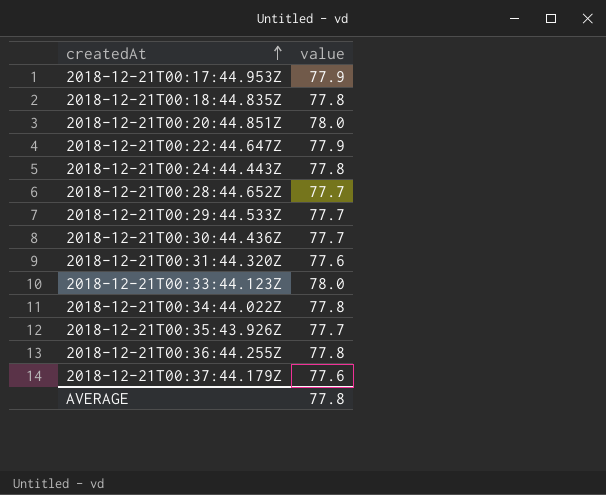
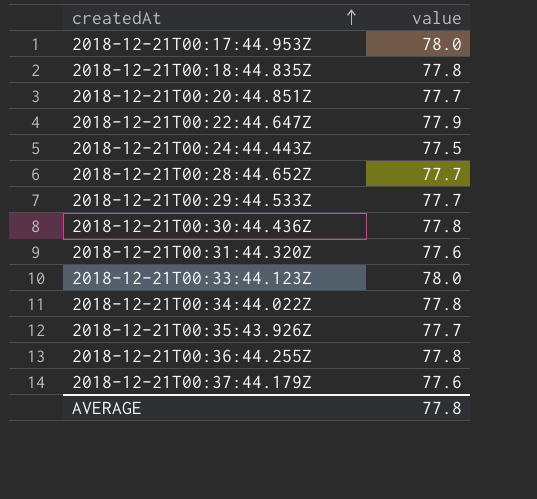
2018-12-21T00:17:44.953Z | value: 77.9 -> 78.0
2018-12-21T00:20:44.851Z | value: 78.0 -> 77.7
2018-12-21T00:24:44.443Z | value: 77.8 -> 77.5
2018-12-21T00:30:44.436Z | value: 77.7 -> 77.8

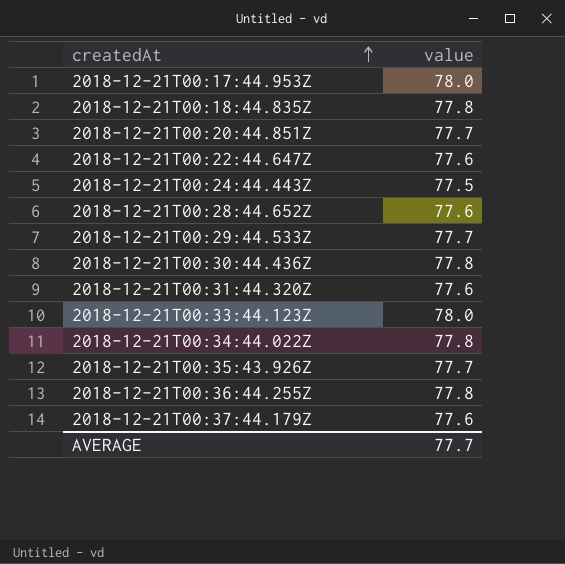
2018-12-21T00:22:44.647Z | value: 77.9 -> 77.6
2018-12-21T00:28:44.652Z | value: 77.7 -> 77.6
AVERAGE | value: 77.8 -> 77.7

